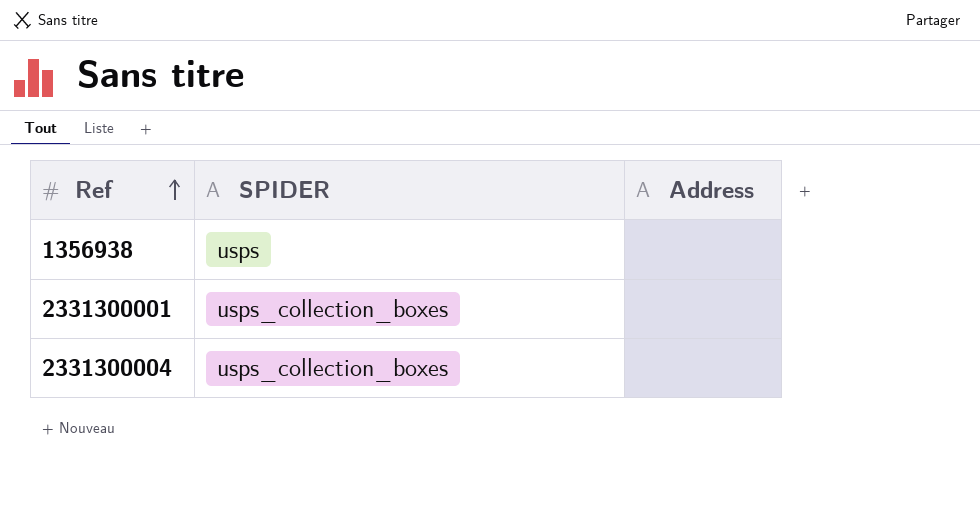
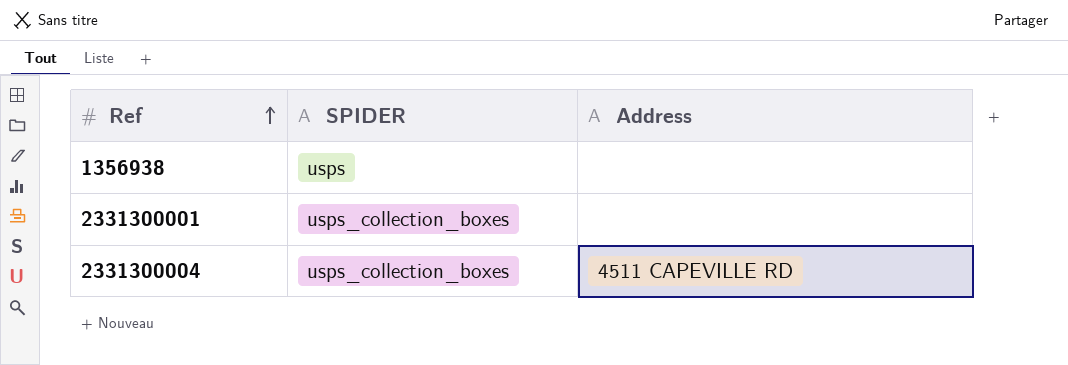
2331300004 | Address: none -> 4511 CAPEVILLE RD

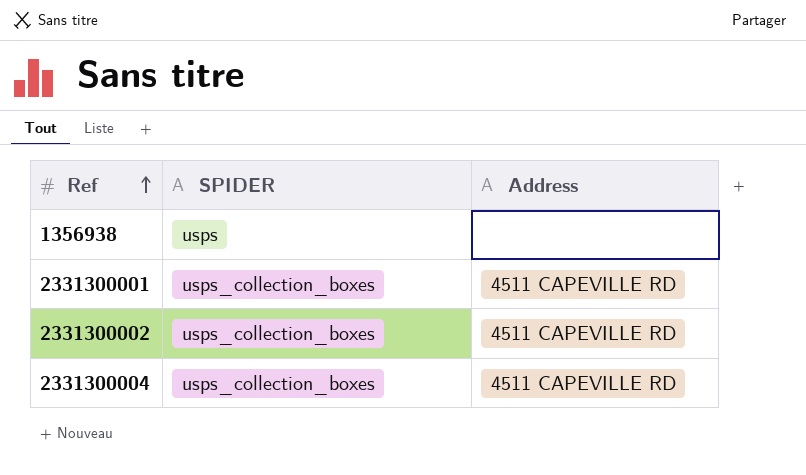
2331300001 | Address: none -> 4511 CAPEVILLE RD
row 2331300002: none -> usps_collection_boxes | 4511 CAPEVILLE RD

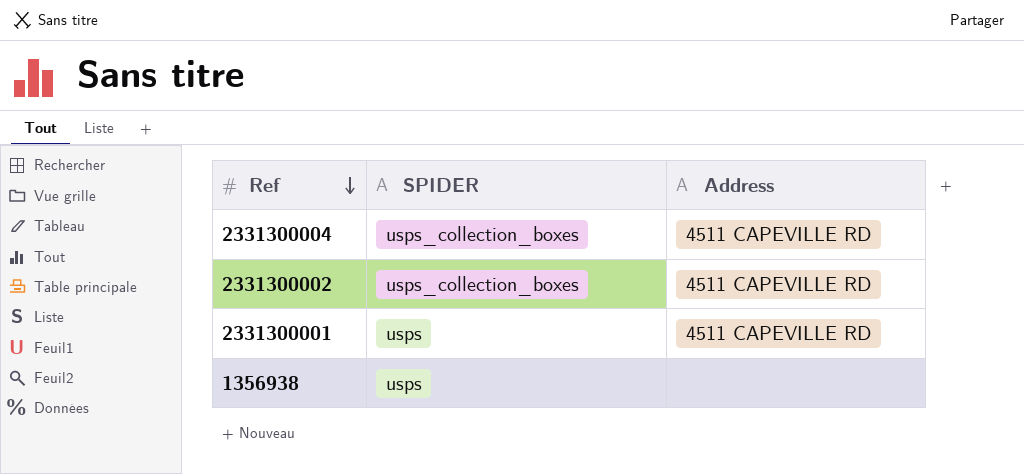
row order: Ref ascending -> Ref descending
2331300001 | SPIDER: usps_collection_boxes -> usps

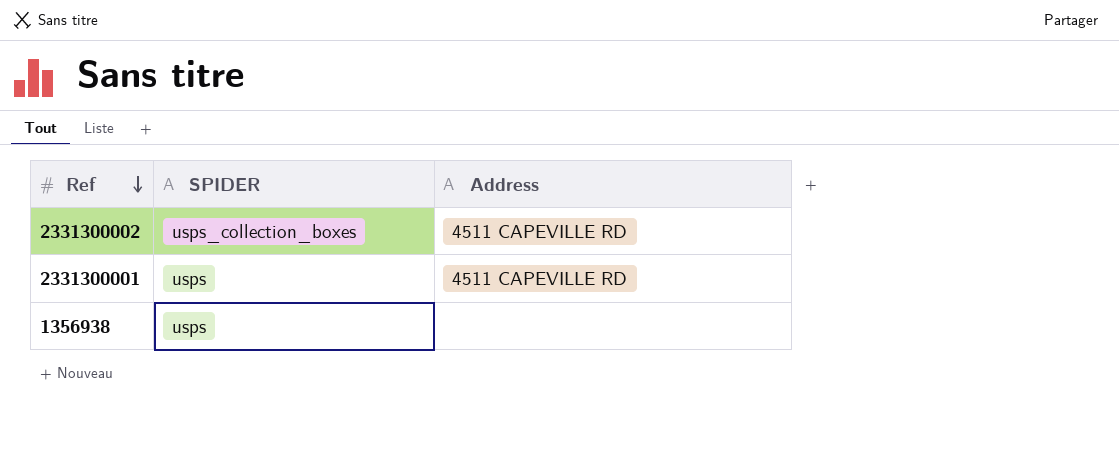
row 2331300004: usps_collection_boxes | 4511 CAPEVILLE RD -> none

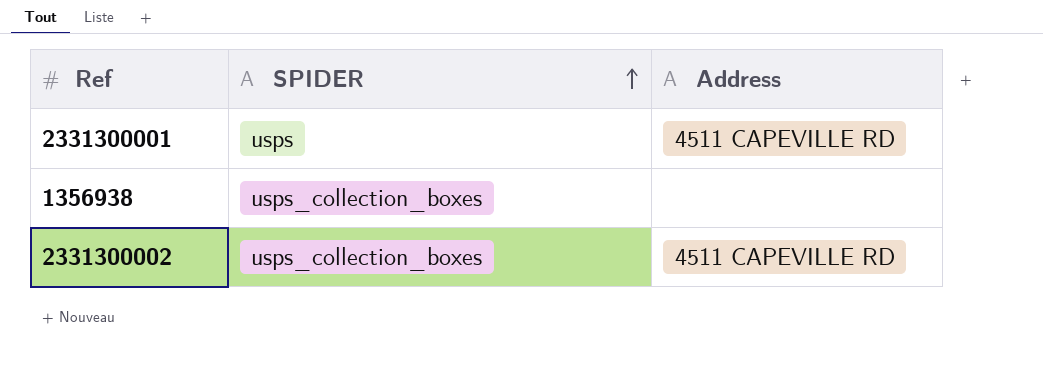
row order: Ref descending -> SPIDER ascending
1356938 | SPIDER: usps -> usps_collection_boxes

